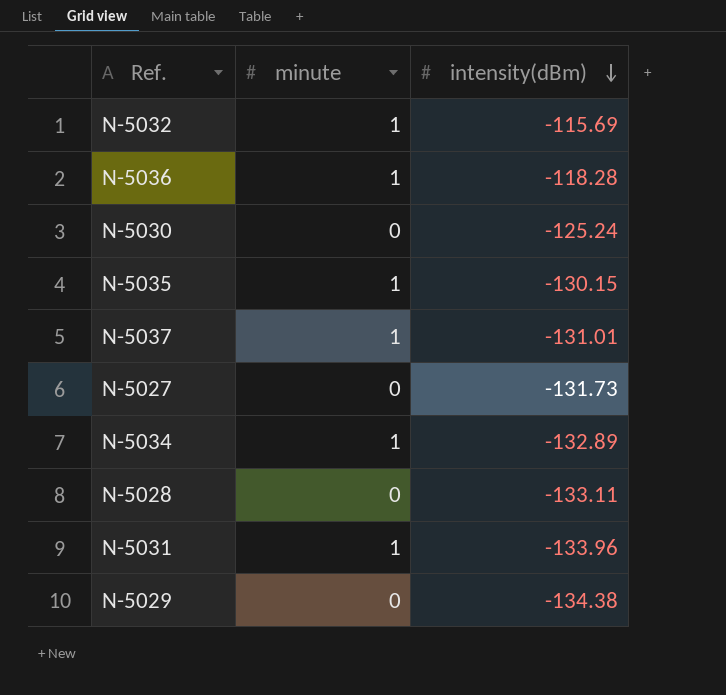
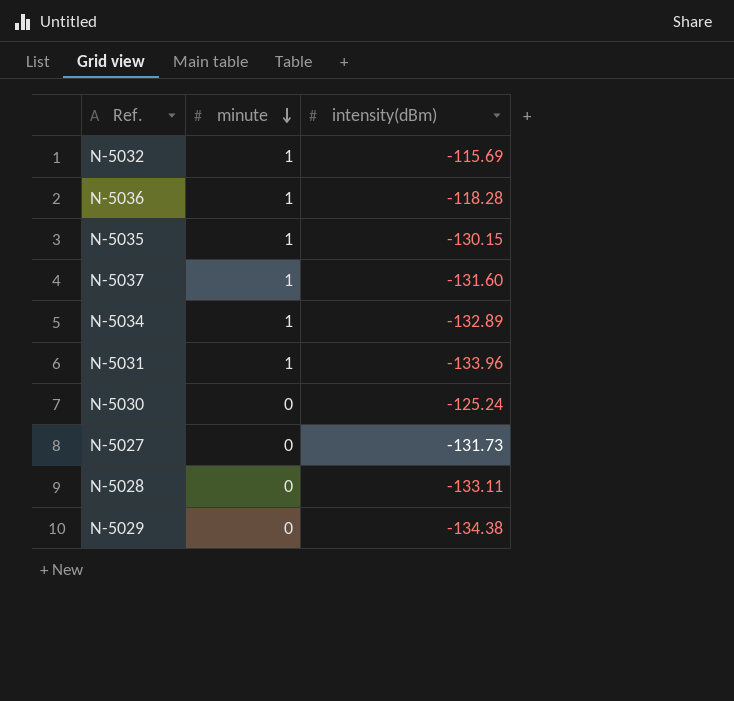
row order: intensity(dBm) descending -> minute descending
N-5037 | intensity(dBm): -131.01 -> -131.60

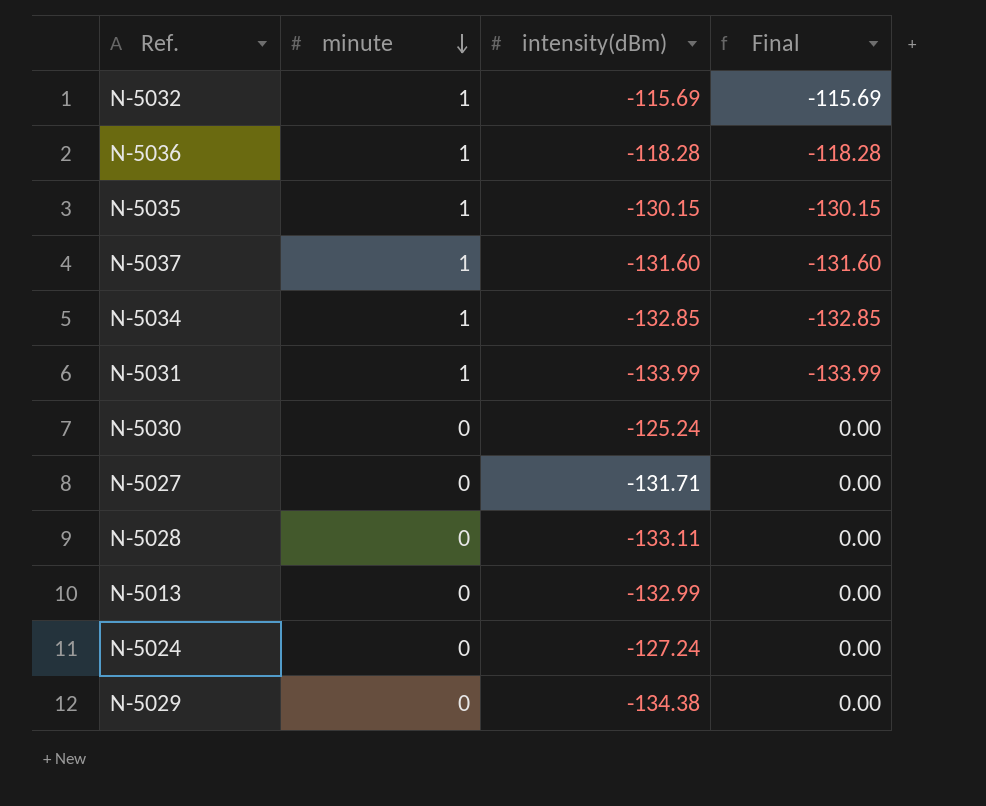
column Final | formula: none -> [minute] * [intensity(dBm)]
N-5034 | intensity(dBm): -132.89 -> -132.85
N-5031 | intensity(dBm): -133.96 -> -133.99
N-5027 | intensity(dBm): -131.73 -> -131.71
row N-5013: none -> 0 | -132.99 | 0.00
row N-5024: none -> 0 | -127.24 | 0.00

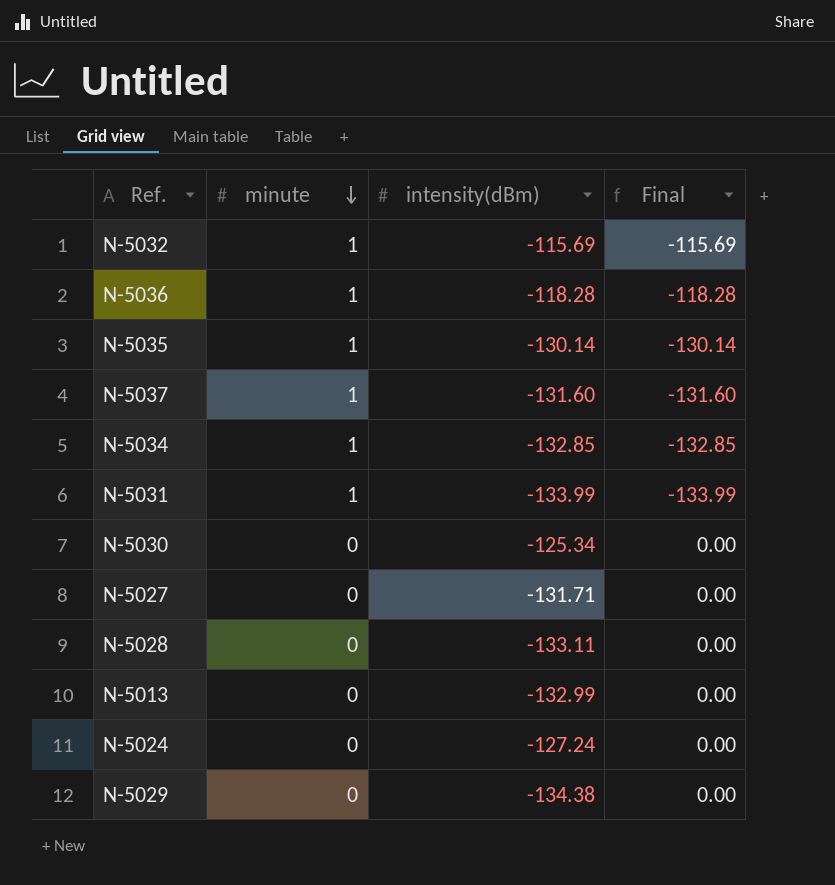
N-5035 | intensity(dBm): -130.15 -> -130.14
N-5035 | Final: -130.15 -> -130.14
N-5030 | intensity(dBm): -125.24 -> -125.34

